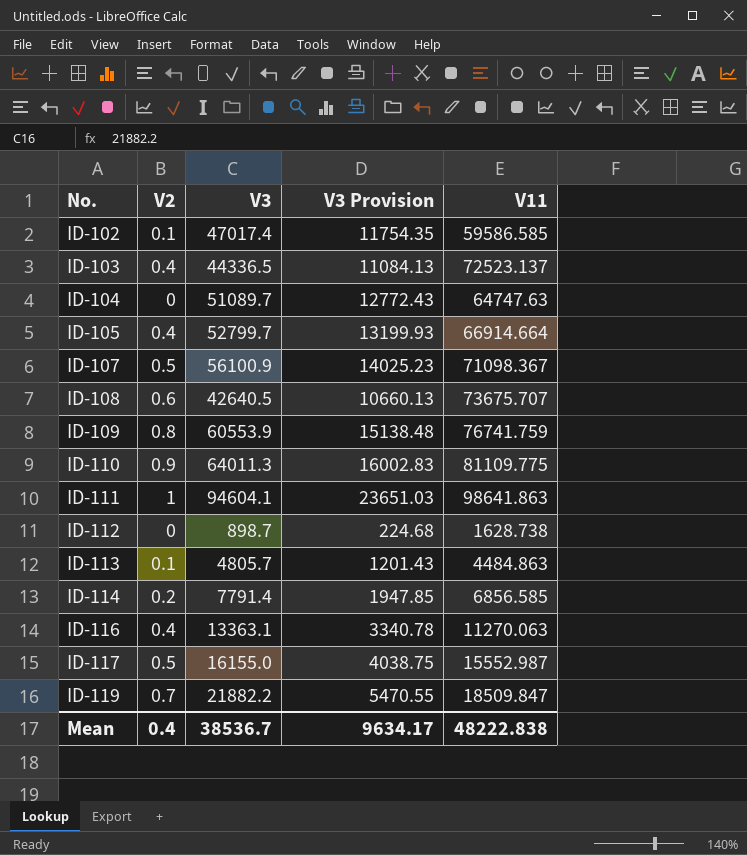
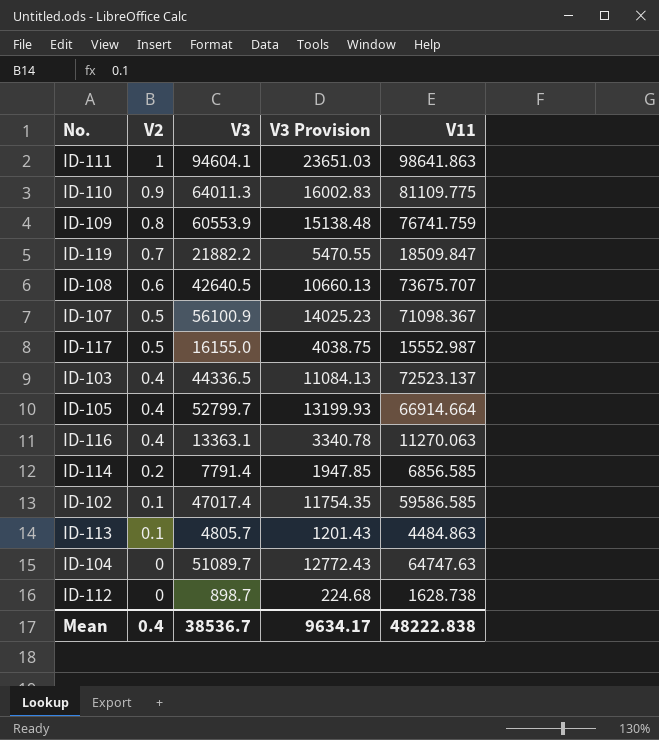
row order: No. ascending -> V2 descending

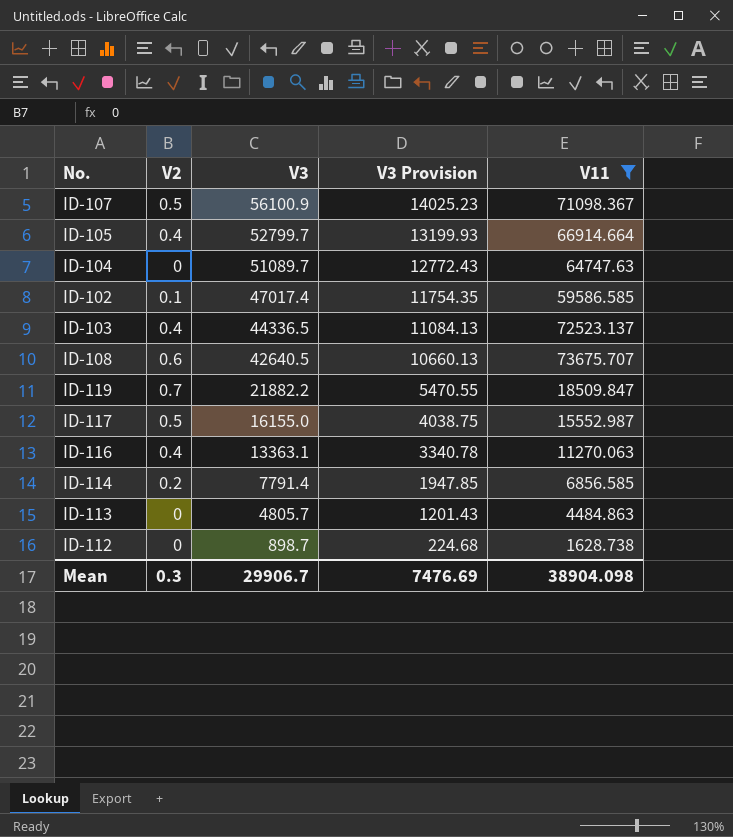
filter: none -> V11 <= 73675.707
row order: V2 descending -> V3 descending
ID-113 | V2: 0.1 -> 0
Mean | V2: 0.4 -> 0.3
Mean | V3: 38536.7 -> 29906.7
Mean | V3 Provision: 9634.17 -> 7476.69
Mean | V11: 48222.838 -> 38904.098

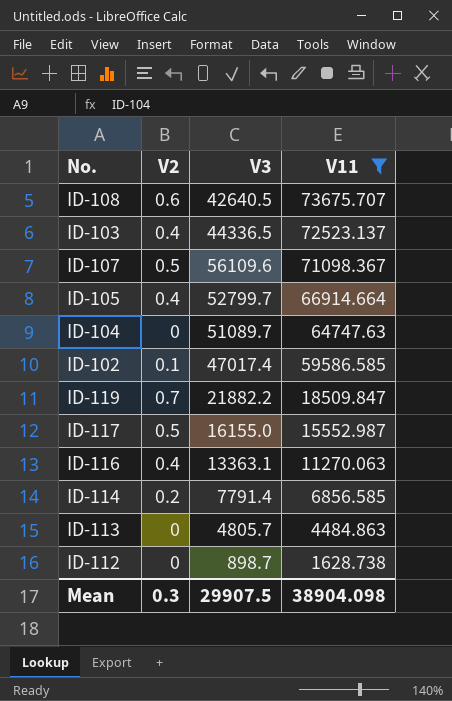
row order: V3 descending -> V11 descending
column V3 Provision | formula: [V3] * 0.25 -> none
ID-107 | V3: 56100.9 -> 56109.6
Mean | V3: 29906.7 -> 29907.5

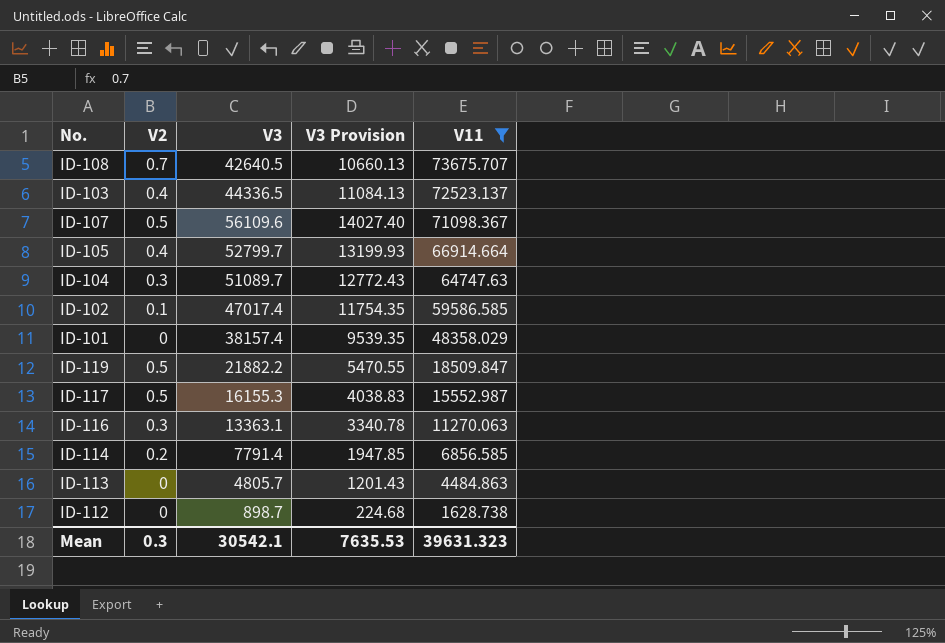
column V3 Provision | formula: none -> [V3] * 0.25
ID-108 | V2: 0.6 -> 0.7
ID-104 | V2: 0 -> 0.3
row ID-101: none -> 0 | 38157.4 | 9539.35 | 48358.029
ID-119 | V2: 0.7 -> 0.5
ID-117 | V3: 16155.0 -> 16155.3
ID-116 | V2: 0.4 -> 0.3
Mean | V3: 29907.5 -> 30542.1
Mean | V11: 38904.098 -> 39631.323

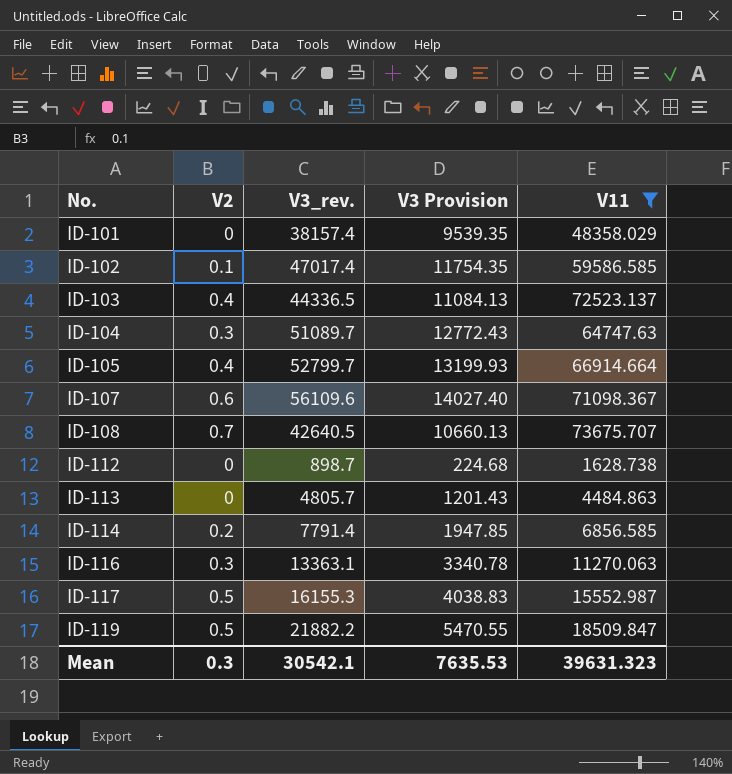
row order: V11 descending -> No. ascending
column name: V3 -> V3_rev.
ID-107 | V2: 0.5 -> 0.6

